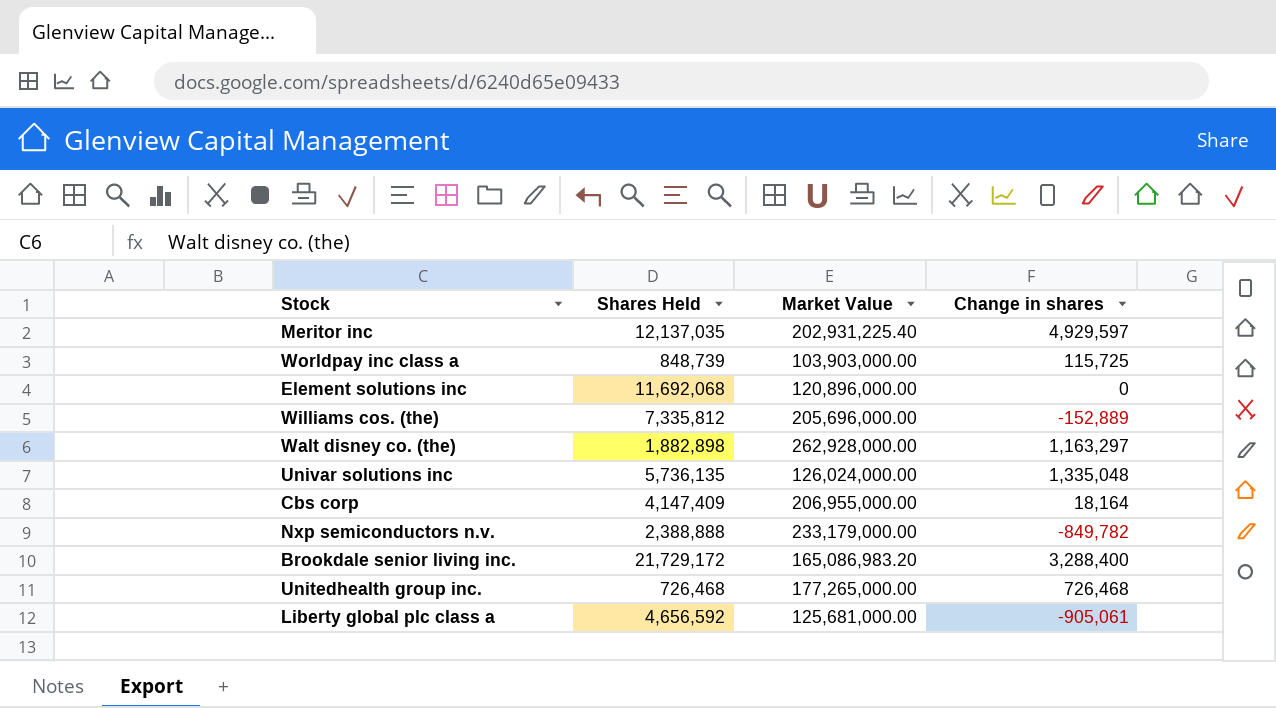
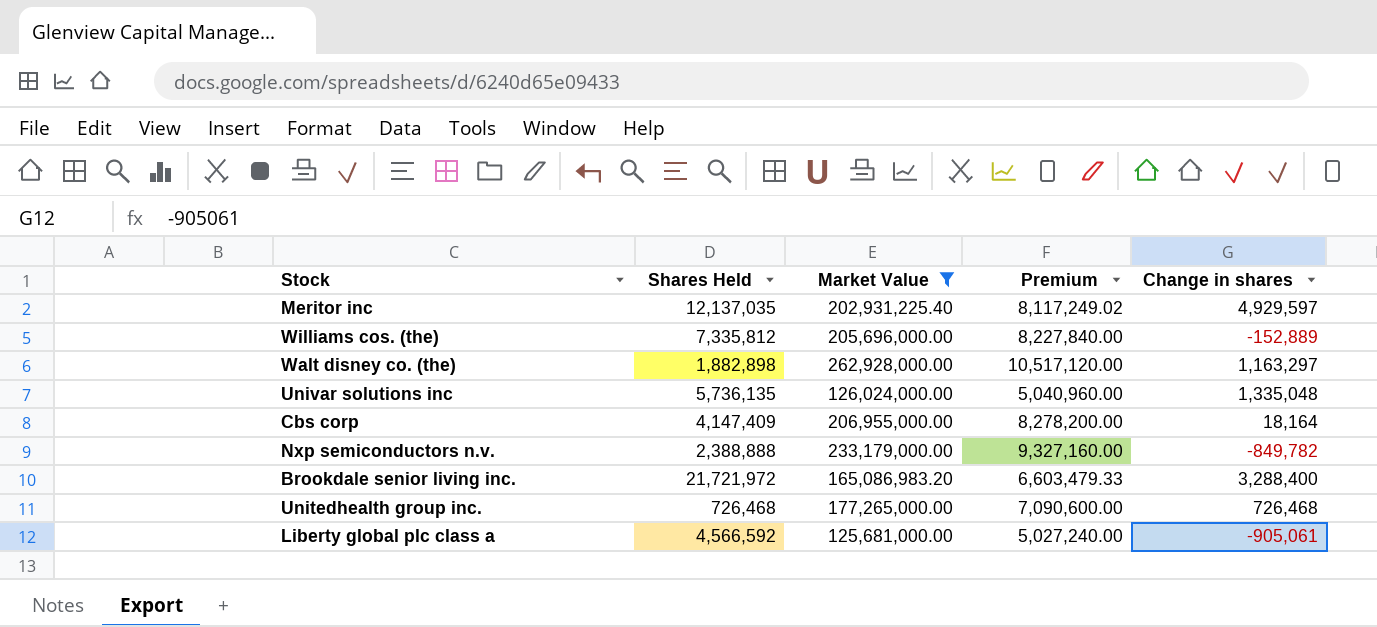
filter: none -> Market Value >= 125,681,000.00
column Premium | formula: none -> [Market Value] * 0.04
Brookdale senior living inc. | Shares Held: 21,729,172 -> 21,721,972
Liberty global plc class a | Shares Held: 4,656,592 -> 4,566,592

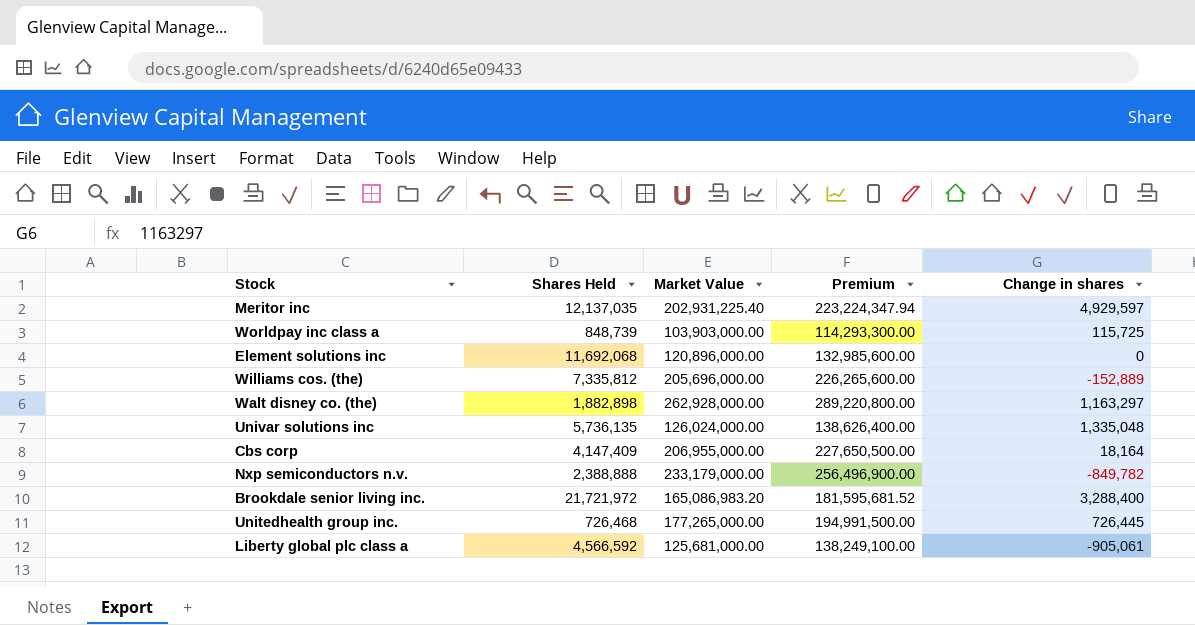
filter: Market Value >= 125,681,000.00 -> none
column Premium | formula: [Market Value] * 0.04 -> [Market Value] * 1.1
Unitedhealth group inc. | Change in shares: 726,468 -> 726,445

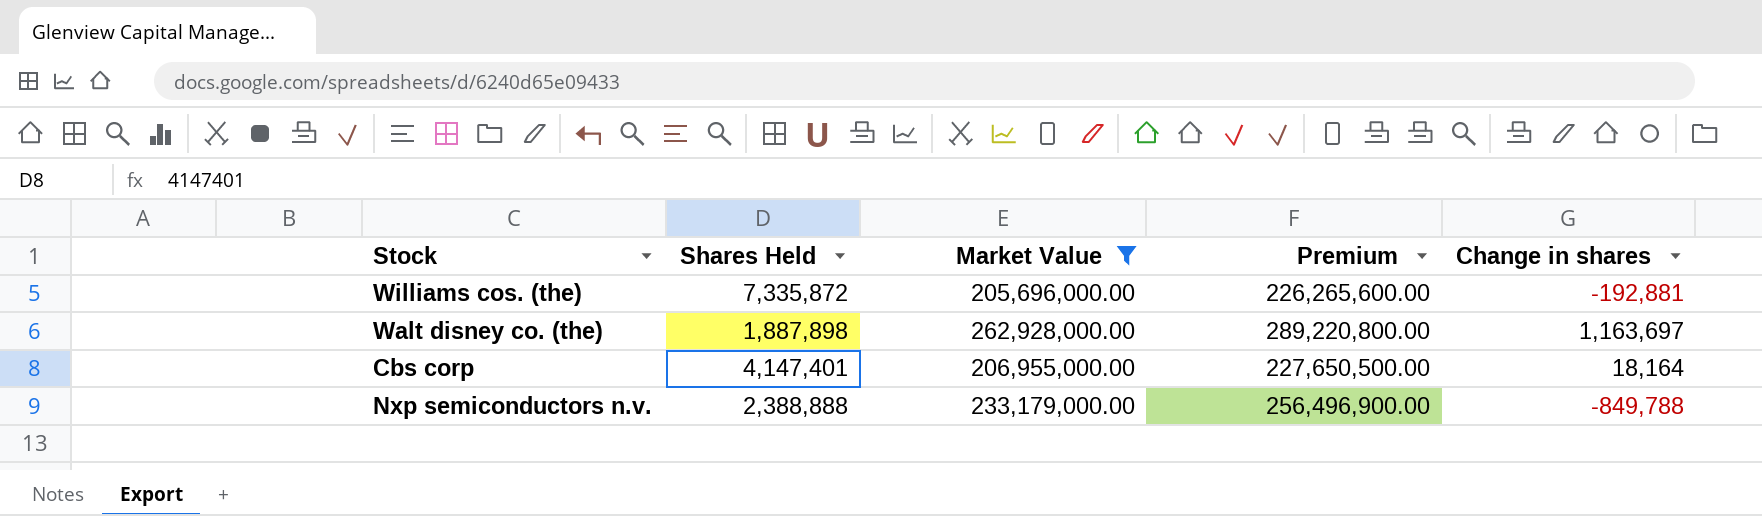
filter: none -> Market Value >= 205,696,000.00
Williams cos. (the) | Shares Held: 7,335,812 -> 7,335,872
Williams cos. (the) | Change in shares: -152,889 -> -192,881
Walt disney co. (the) | Shares Held: 1,882,898 -> 1,887,898
Walt disney co. (the) | Change in shares: 1,163,297 -> 1,163,697
Cbs corp | Shares Held: 4,147,409 -> 4,147,401
Nxp semiconductors n.v. | Change in shares: -849,782 -> -849,788

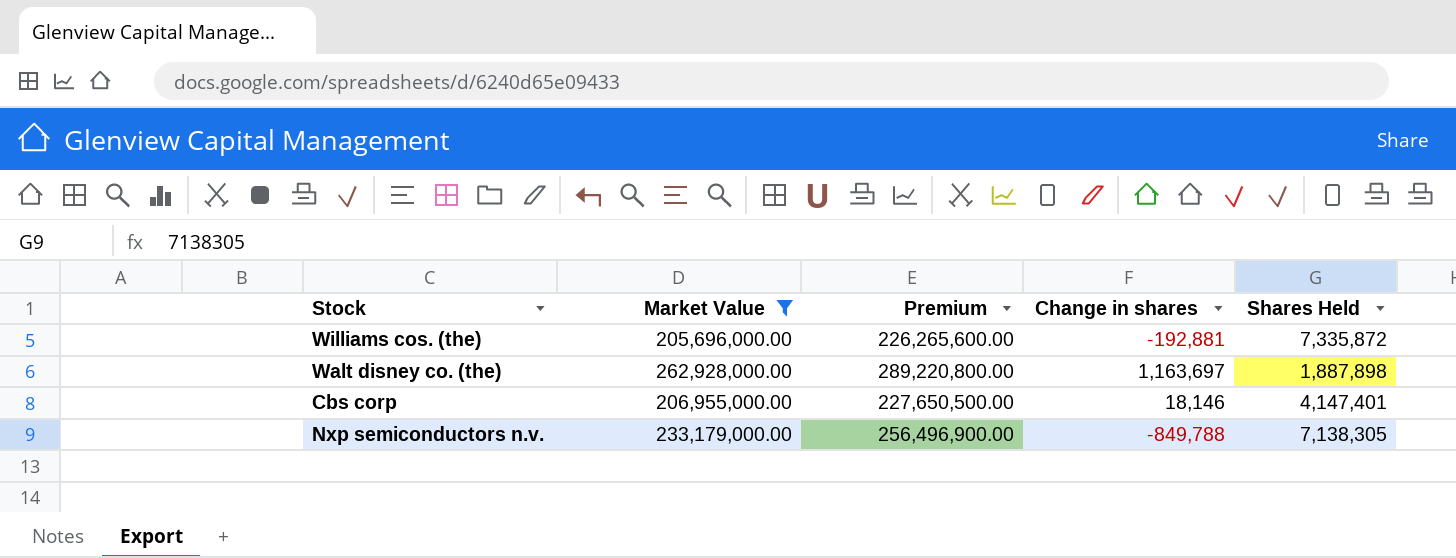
column Shares Held | position: 2 -> 5
Cbs corp | Change in shares: 18,164 -> 18,146
Nxp semiconductors n.v. | Shares Held: 2,388,888 -> 7,138,305

